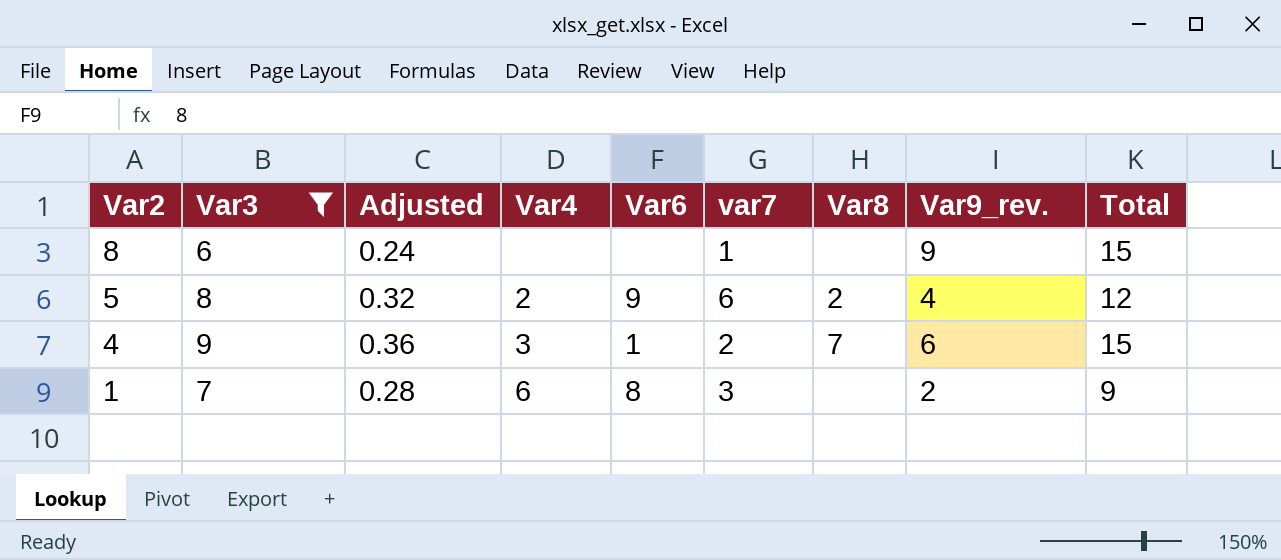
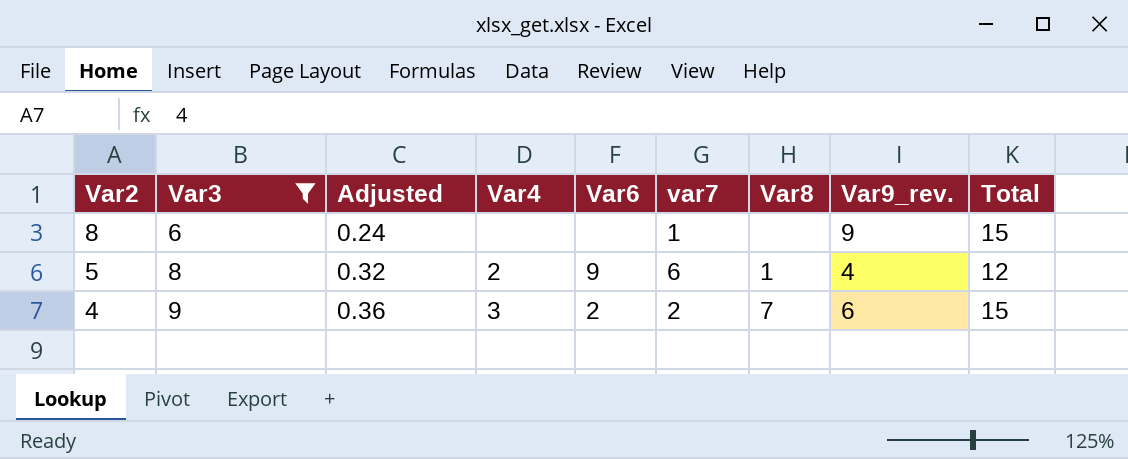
row 1: 7 | 0.28 | 6 | 8 | 3 | none | 2 | 9 -> none
5 | Var8: 2 -> 1
4 | Var6: 1 -> 2

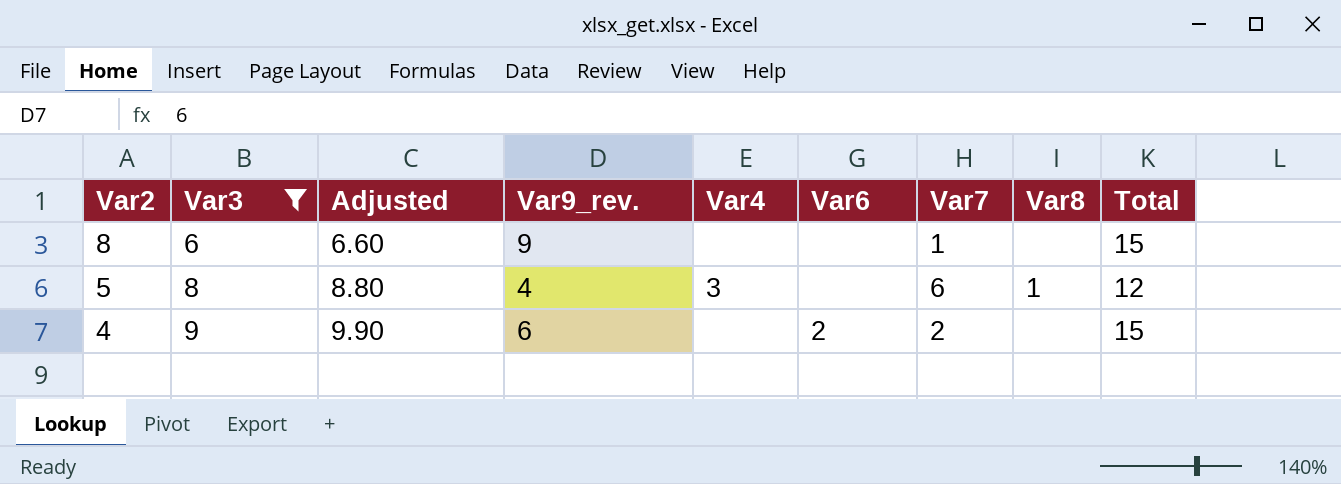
column Adjusted | formula: [Var3] * 0.04 -> [Var3] * 1.1
column Var9_rev. | position: 8 -> 4
column name: var7 -> Var7
5 | Var4: 2 -> 3
5 | Var6: 9 -> none
4 | Var4: 3 -> none
4 | Var8: 7 -> none

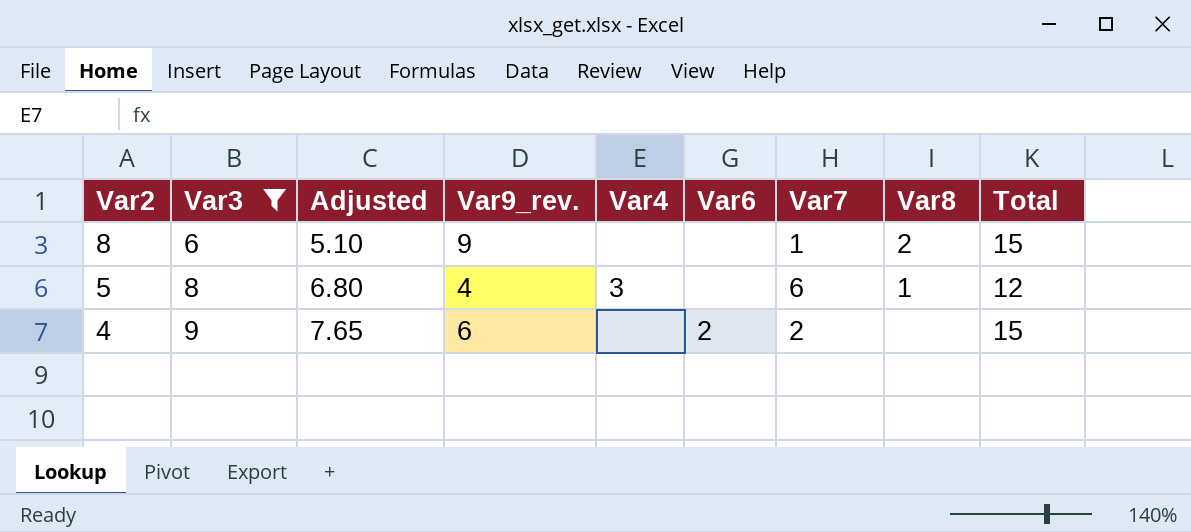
column Adjusted | formula: [Var3] * 1.1 -> [Var3] * 0.85
8 | Var8: none -> 2

